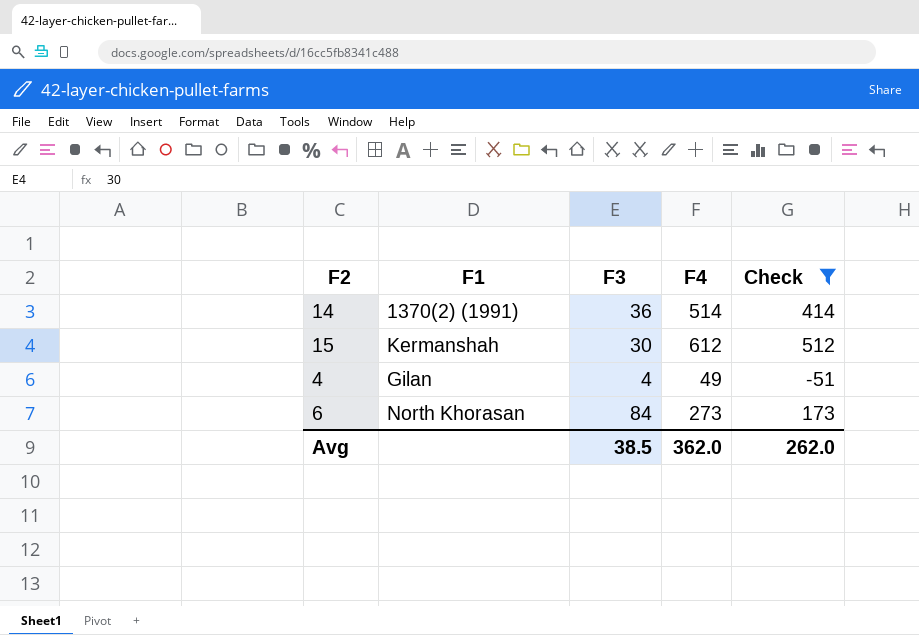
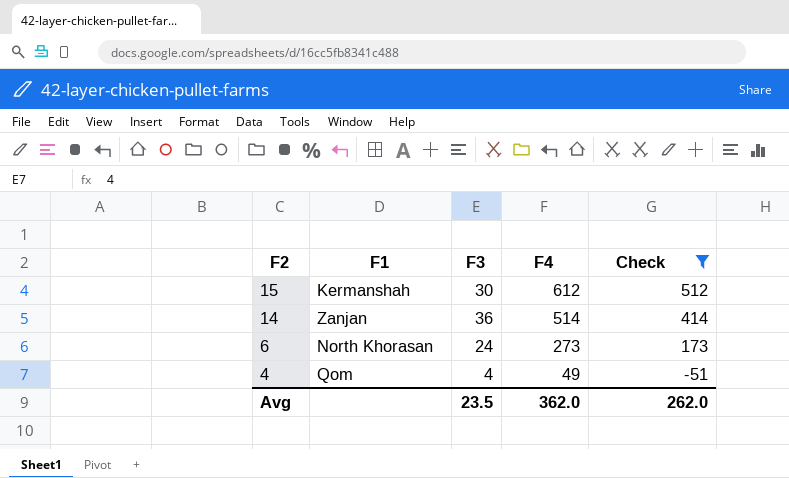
row order: none -> F2 descending
14 | F1: 1370(2) (1991) -> Zanjan
6 | F3: 84 -> 24
4 | F1: Gilan -> Qom
Avg | F3: 38.5 -> 23.5

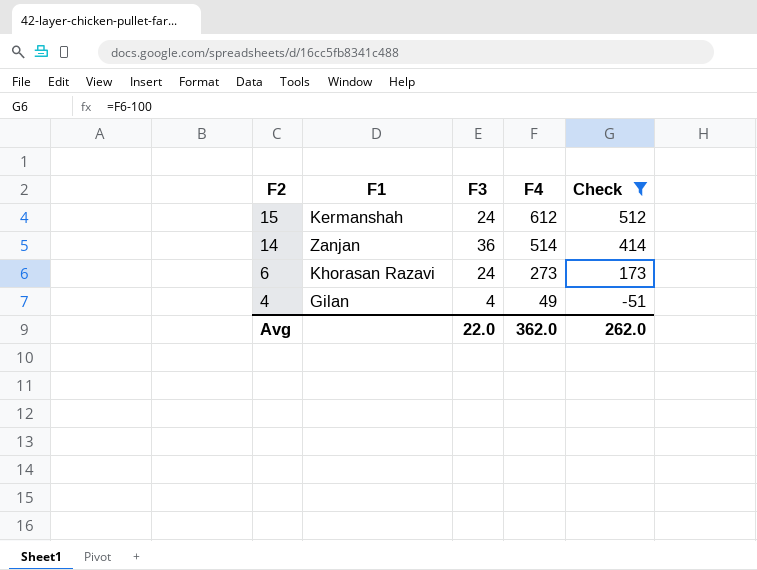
15 | F3: 30 -> 24
6 | F1: North Khorasan -> Khorasan Razavi
4 | F1: Qom -> Gilan
Avg | F3: 23.5 -> 22.0

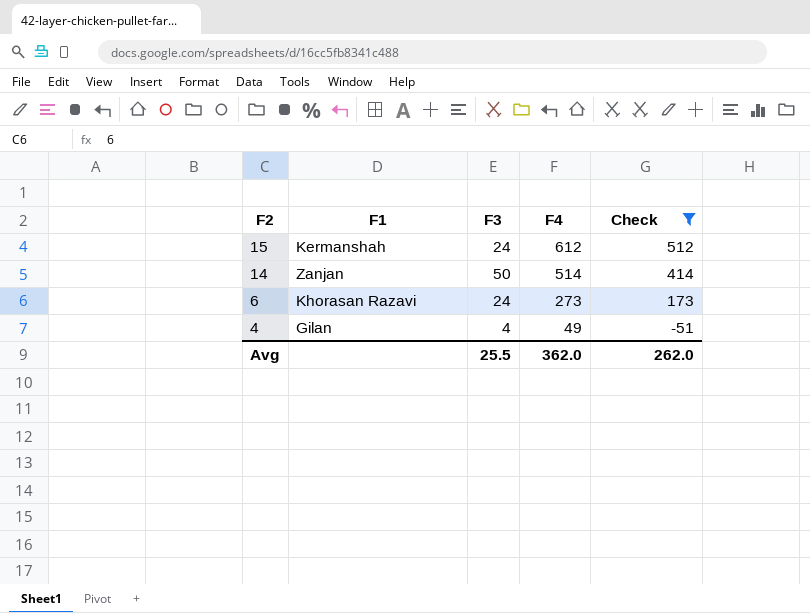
14 | F3: 36 -> 50
Avg | F3: 22.0 -> 25.5

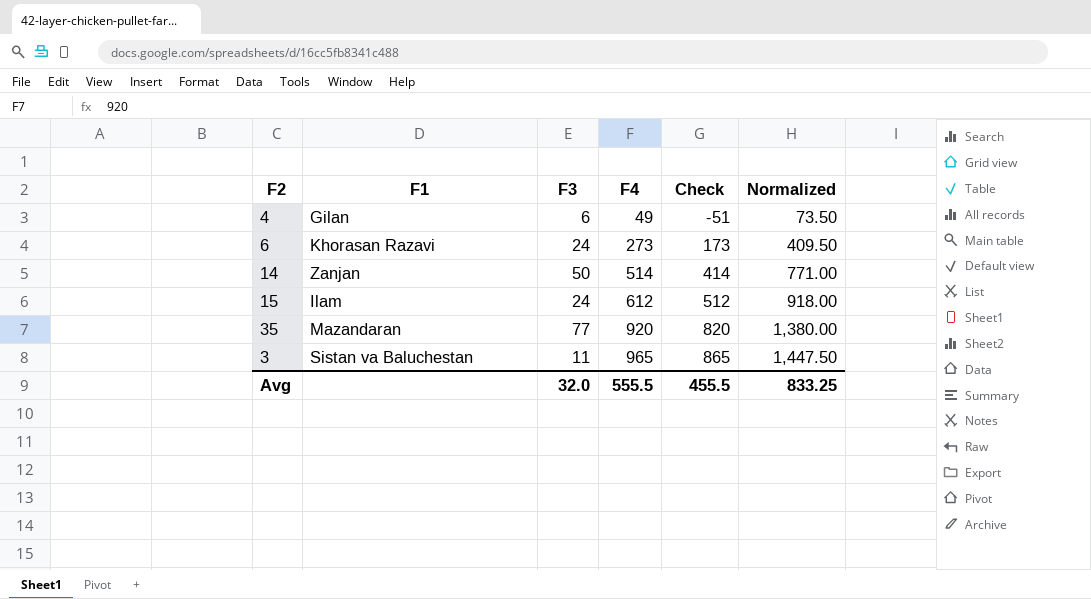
filter: Check <= 512 -> none
row order: F2 descending -> F4 ascending
column Normalized | formula: none -> [F4] * 1.5
4 | F3: 4 -> 6
15 | F1: Kermanshah -> Ilam
Avg | F3: 25.5 -> 32.0
Avg | F4: 362.0 -> 555.5
Avg | Check: 262.0 -> 455.5

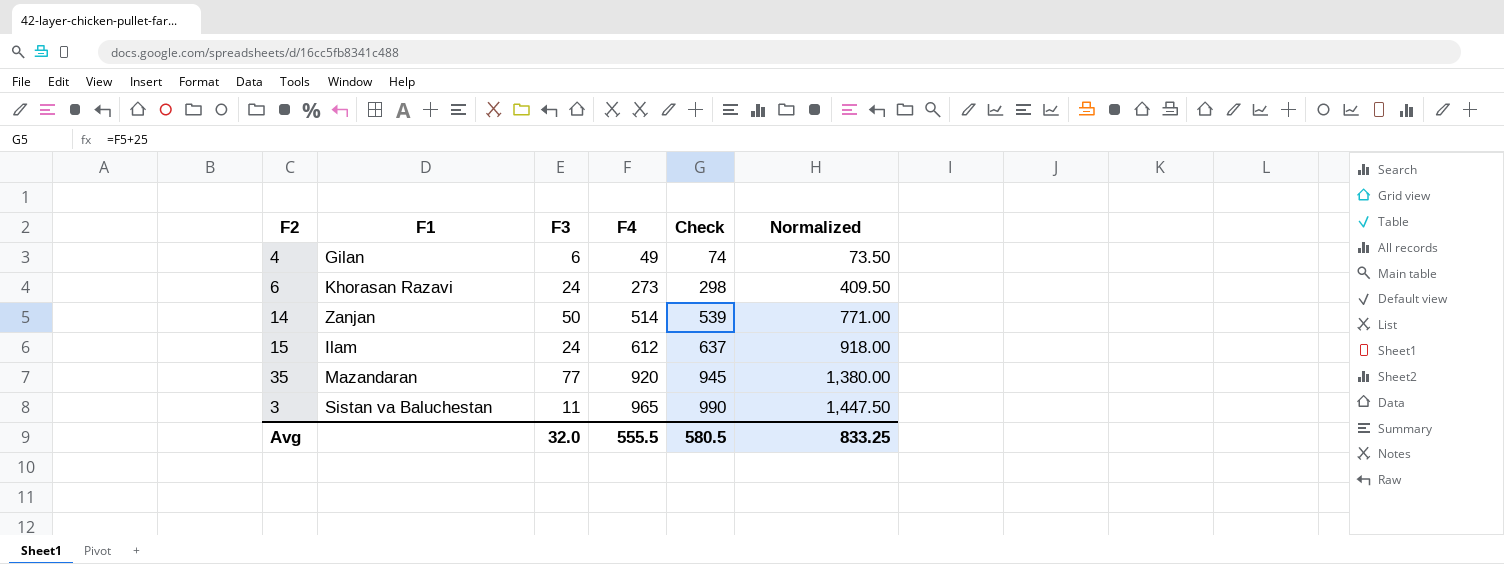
column Check | formula: [F4] - 100 -> [F4] + 25
Avg | Check: 455.5 -> 580.5

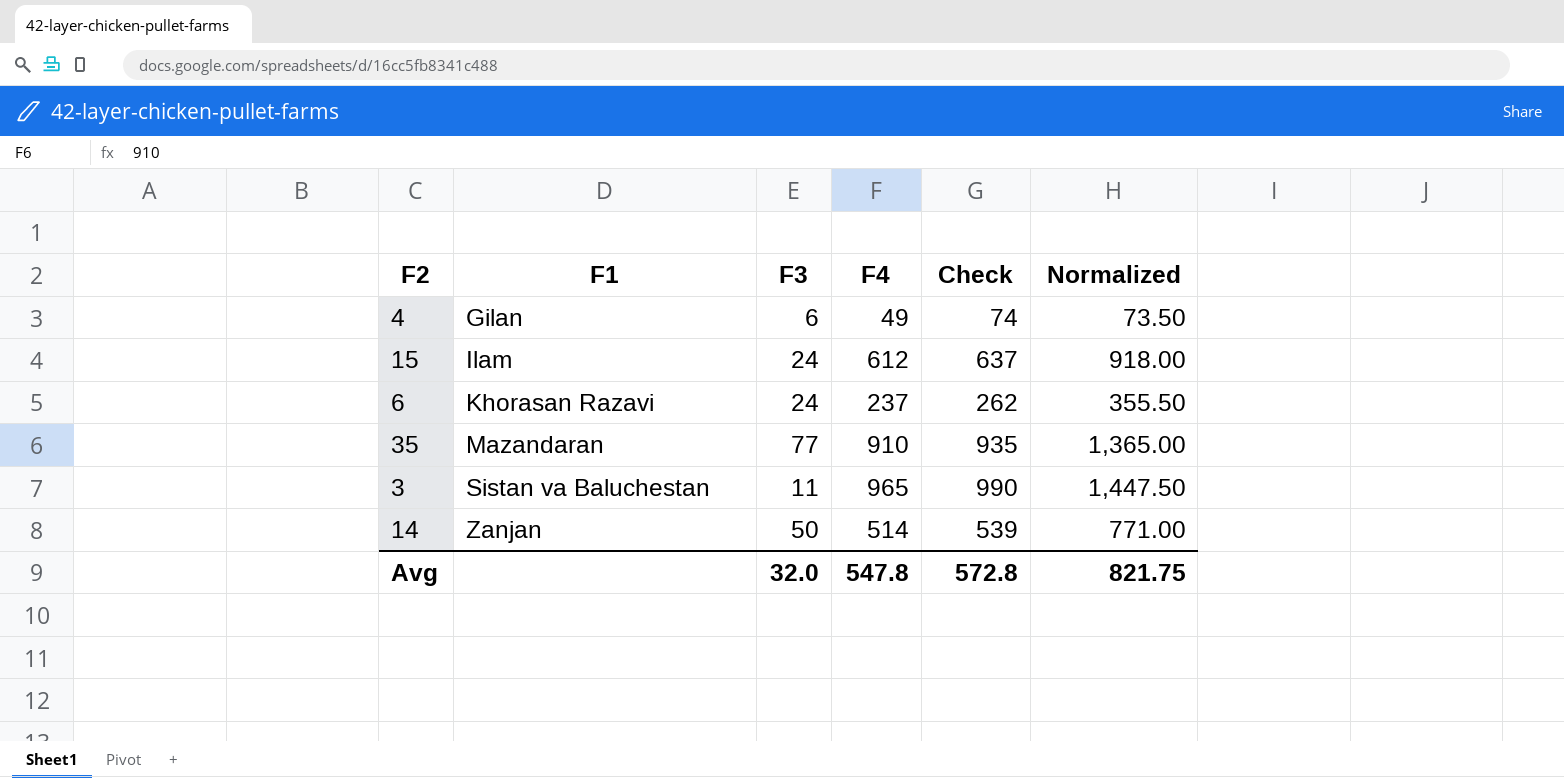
row order: F4 ascending -> F1 ascending
6 | F4: 273 -> 237
6 | Check: 298 -> 262
6 | Normalized: 409.50 -> 355.50
35 | F4: 920 -> 910
35 | Check: 945 -> 935
35 | Normalized: 1,380.00 -> 1,365.00
Avg | F4: 555.5 -> 547.8
Avg | Check: 580.5 -> 572.8
Avg | Normalized: 833.25 -> 821.75

